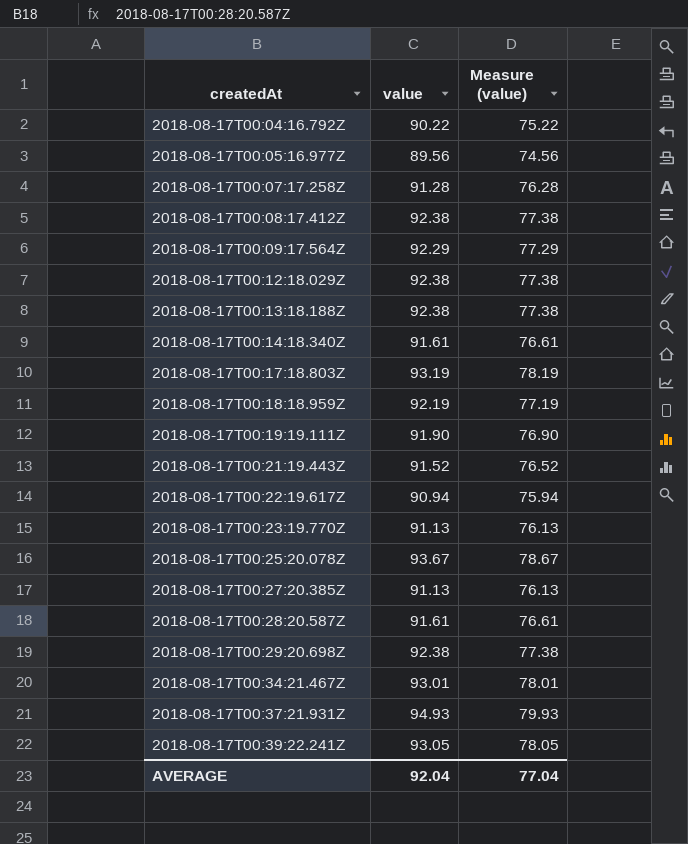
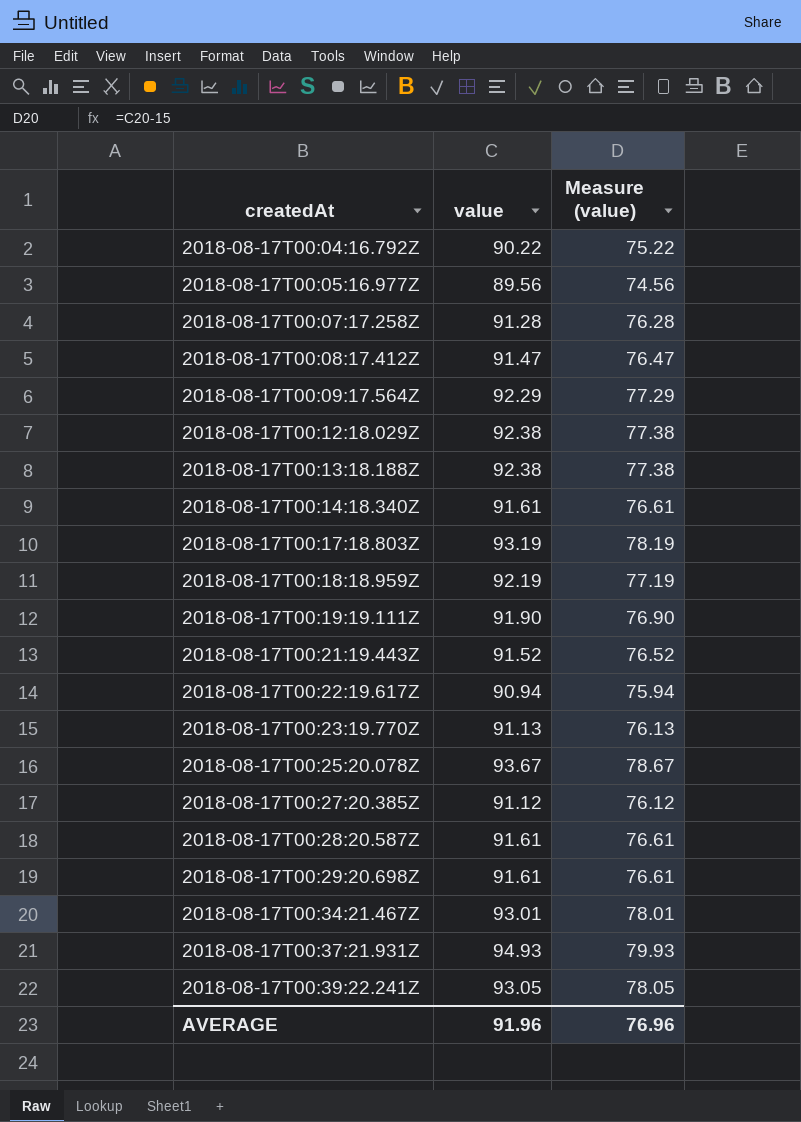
2018-08-17T00:08:17.412Z | value: 92.38 -> 91.47
2018-08-17T00:08:17.412Z | Measure (value): 77.38 -> 76.47
2018-08-17T00:27:20.385Z | value: 91.13 -> 91.12
2018-08-17T00:27:20.385Z | Measure (value): 76.13 -> 76.12
2018-08-17T00:29:20.698Z | value: 92.38 -> 91.61
2018-08-17T00:29:20.698Z | Measure (value): 77.38 -> 76.61
AVERAGE | value: 92.04 -> 91.96
AVERAGE | Measure (value): 77.04 -> 76.96

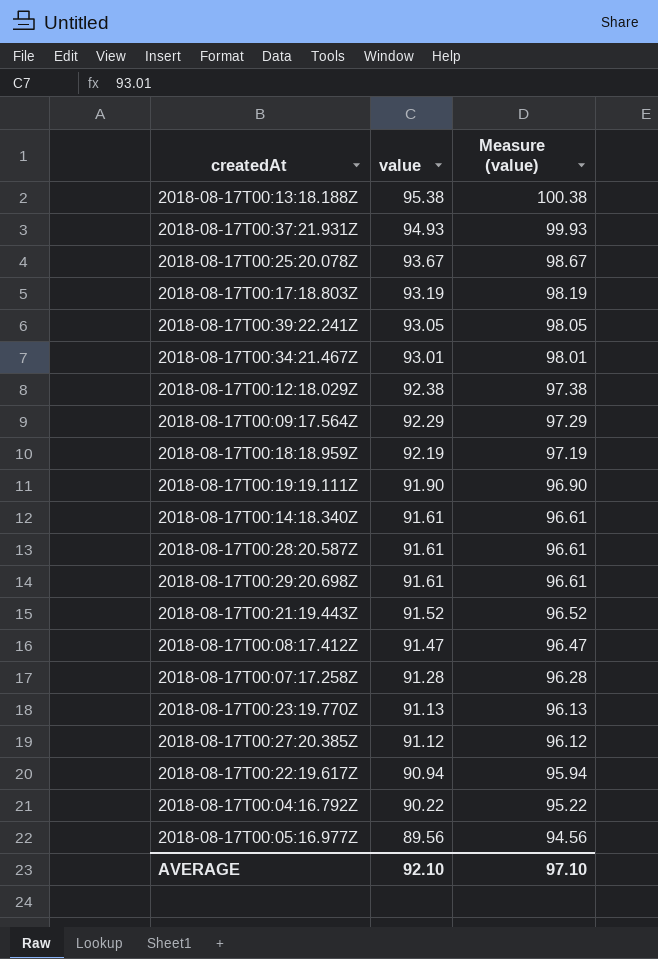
row order: createdAt ascending -> value descending
column Measure (value) | formula: [value] - 15 -> [value] + 5
2018-08-17T00:13:18.188Z | value: 92.38 -> 95.38
AVERAGE | value: 91.96 -> 92.10
AVERAGE | Measure (value): 76.96 -> 97.10

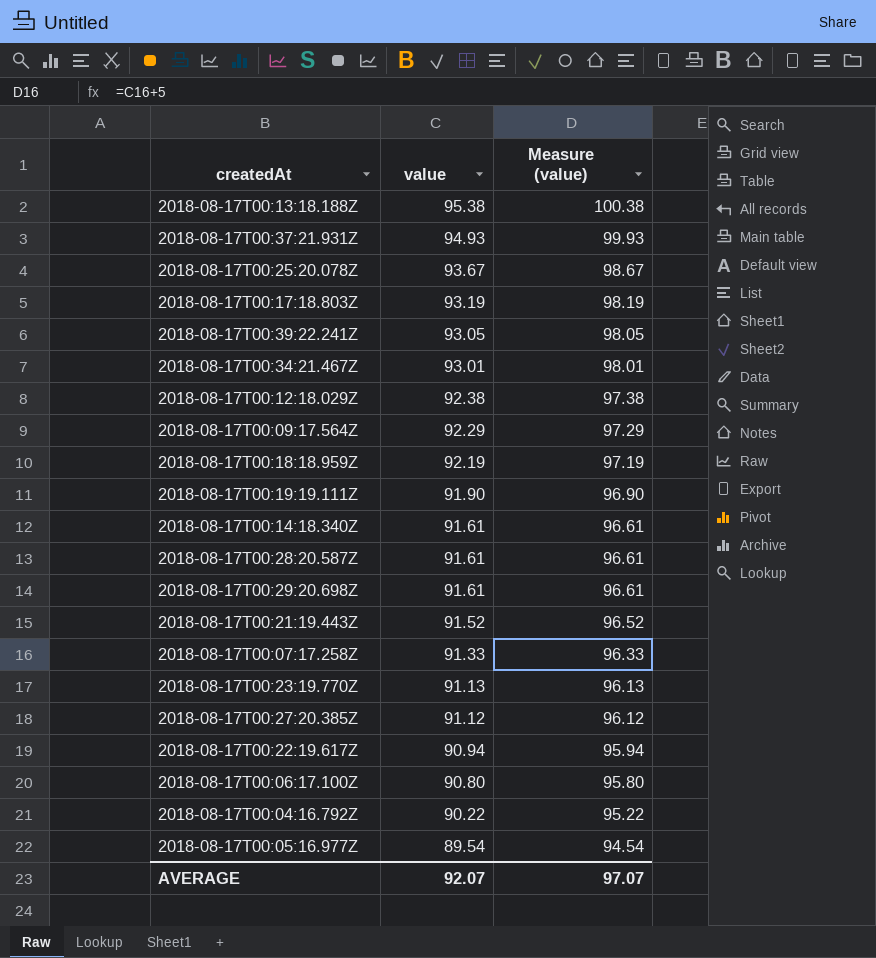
row 2018-08-17T00:08:17.412Z: 91.47 | 96.47 -> none
2018-08-17T00:07:17.258Z | value: 91.28 -> 91.33
2018-08-17T00:07:17.258Z | Measure (value): 96.28 -> 96.33
row 2018-08-17T00:06:17.100Z: none -> 90.80 | 95.80
2018-08-17T00:05:16.977Z | value: 89.56 -> 89.54
2018-08-17T00:05:16.977Z | Measure (value): 94.56 -> 94.54
AVERAGE | value: 92.10 -> 92.07
AVERAGE | Measure (value): 97.10 -> 97.07

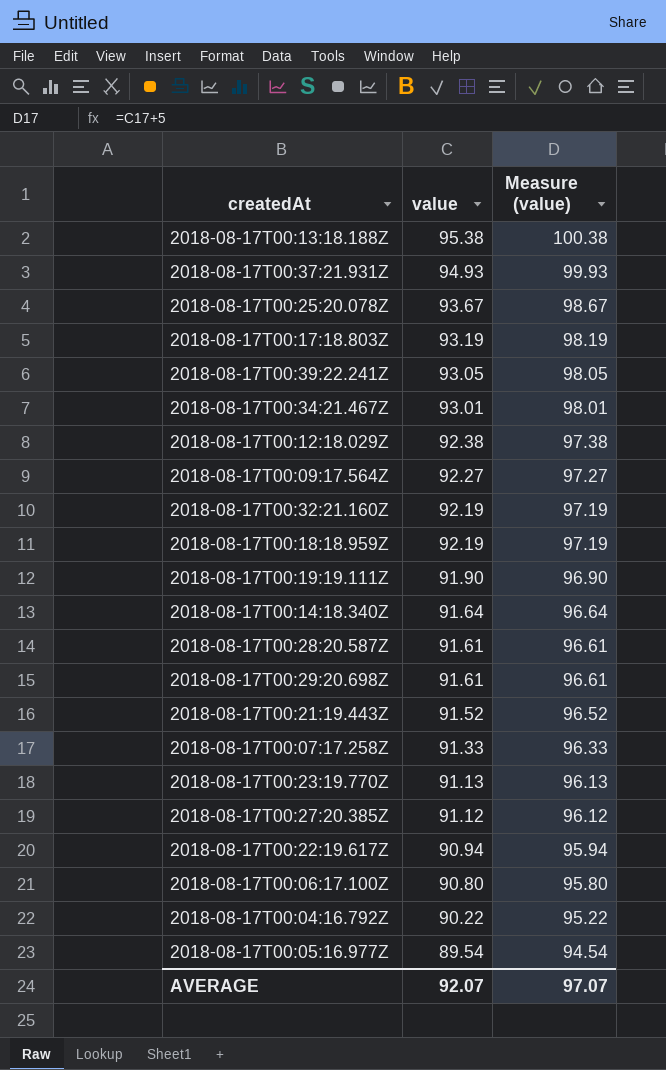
2018-08-17T00:09:17.564Z | value: 92.29 -> 92.27
2018-08-17T00:09:17.564Z | Measure (value): 97.29 -> 97.27
row 2018-08-17T00:32:21.160Z: none -> 92.19 | 97.19
2018-08-17T00:14:18.340Z | value: 91.61 -> 91.64
2018-08-17T00:14:18.340Z | Measure (value): 96.61 -> 96.64

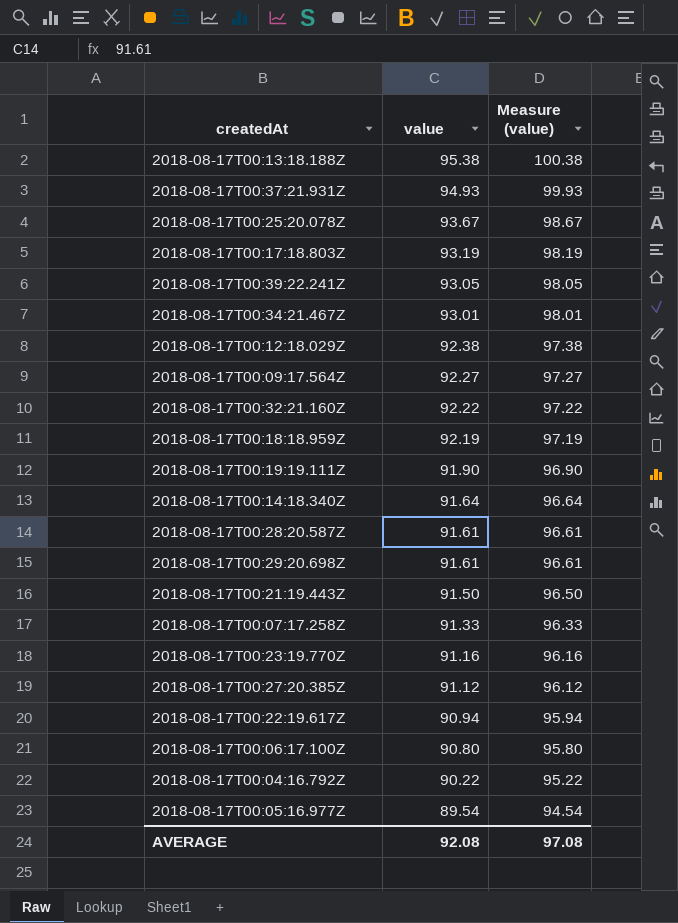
2018-08-17T00:32:21.160Z | value: 92.19 -> 92.22
2018-08-17T00:32:21.160Z | Measure (value): 97.19 -> 97.22
2018-08-17T00:21:19.443Z | value: 91.52 -> 91.50
2018-08-17T00:21:19.443Z | Measure (value): 96.52 -> 96.50
2018-08-17T00:23:19.770Z | value: 91.13 -> 91.16
2018-08-17T00:23:19.770Z | Measure (value): 96.13 -> 96.16
AVERAGE | value: 92.07 -> 92.08
AVERAGE | Measure (value): 97.07 -> 97.08

